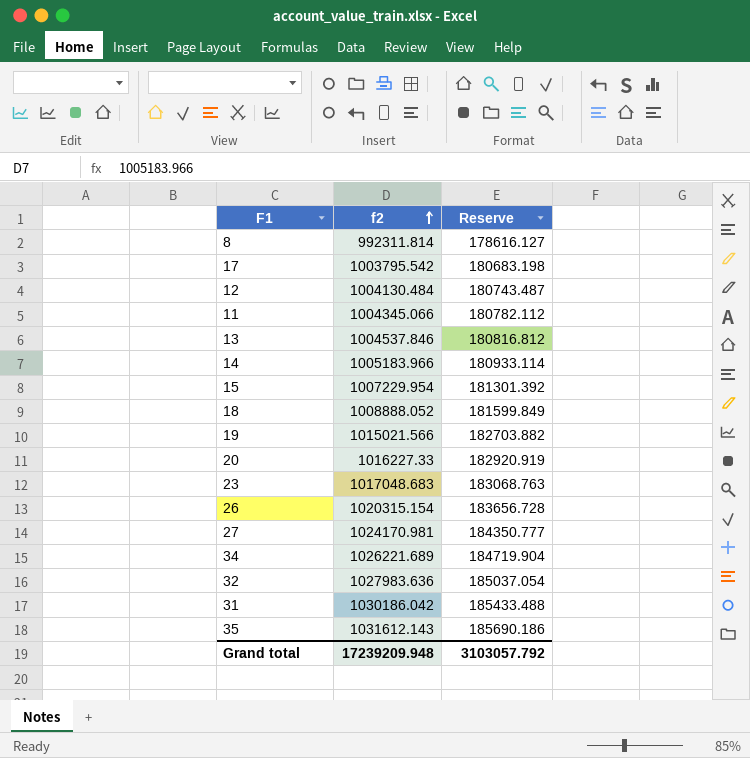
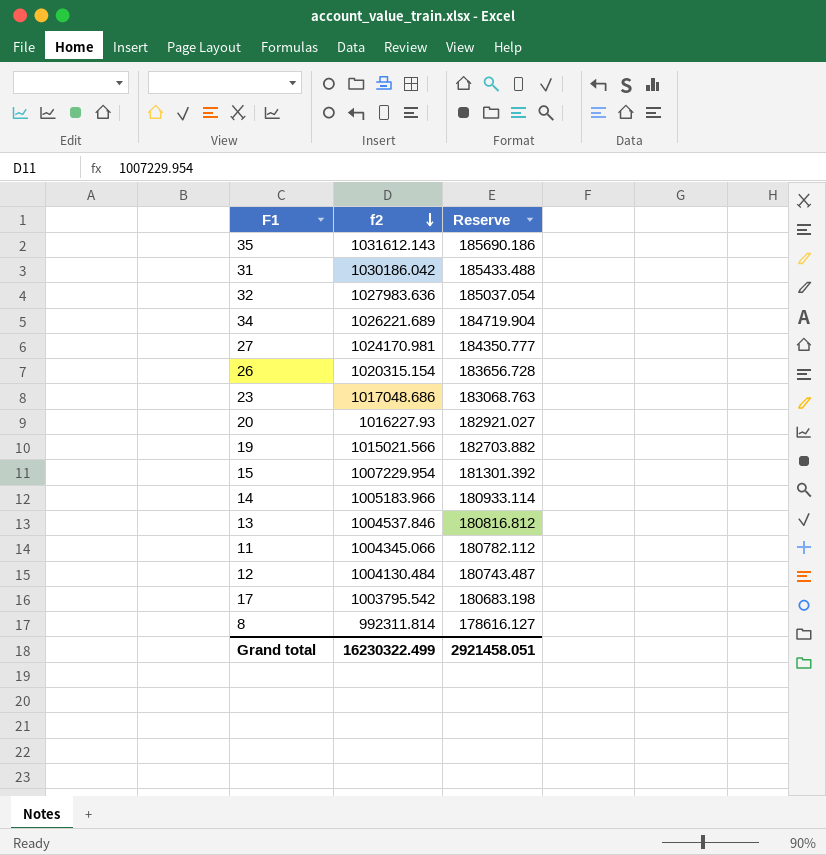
row order: f2 ascending -> f2 descending
row 18: 1008888.052 | 181599.849 -> none
23 | f2: 1017048.683 -> 1017048.686
20 | f2: 1016227.33 -> 1016227.93
20 | Reserve: 182920.919 -> 182921.027
Grand total | f2: 17239209.948 -> 16230322.499
Grand total | Reserve: 3103057.792 -> 2921458.051

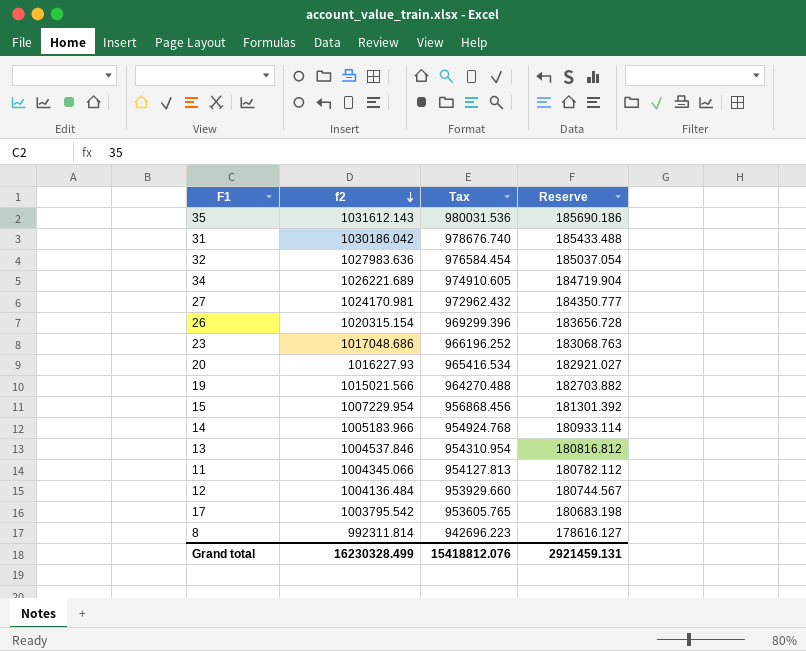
column Tax | formula: none -> [f2] * 0.95
12 | f2: 1004130.484 -> 1004136.484
12 | Reserve: 180743.487 -> 180744.567
Grand total | f2: 16230322.499 -> 16230328.499
Grand total | Reserve: 2921458.051 -> 2921459.131

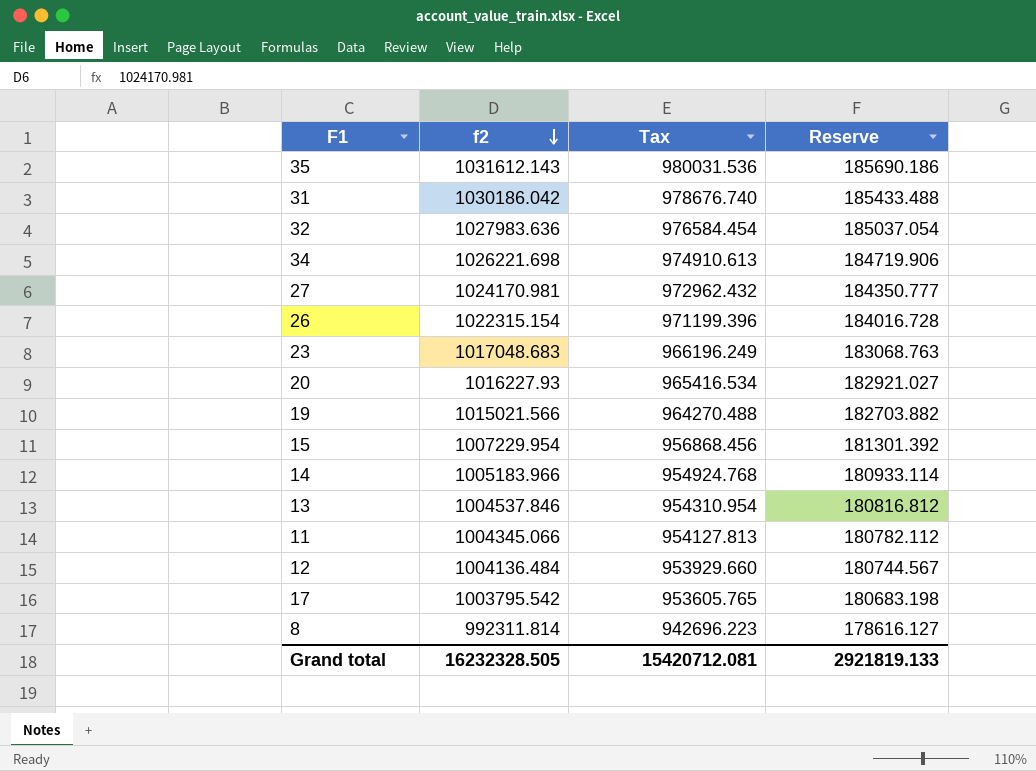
34 | f2: 1026221.689 -> 1026221.698
34 | Tax: 974910.605 -> 974910.613
34 | Reserve: 184719.904 -> 184719.906
26 | f2: 1020315.154 -> 1022315.154
26 | Tax: 969299.396 -> 971199.396
26 | Reserve: 183656.728 -> 184016.728
23 | f2: 1017048.686 -> 1017048.683
23 | Tax: 966196.252 -> 966196.249
Grand total | f2: 16230328.499 -> 16232328.505
Grand total | Tax: 15418812.076 -> 15420712.081
Grand total | Reserve: 2921459.131 -> 2921819.133

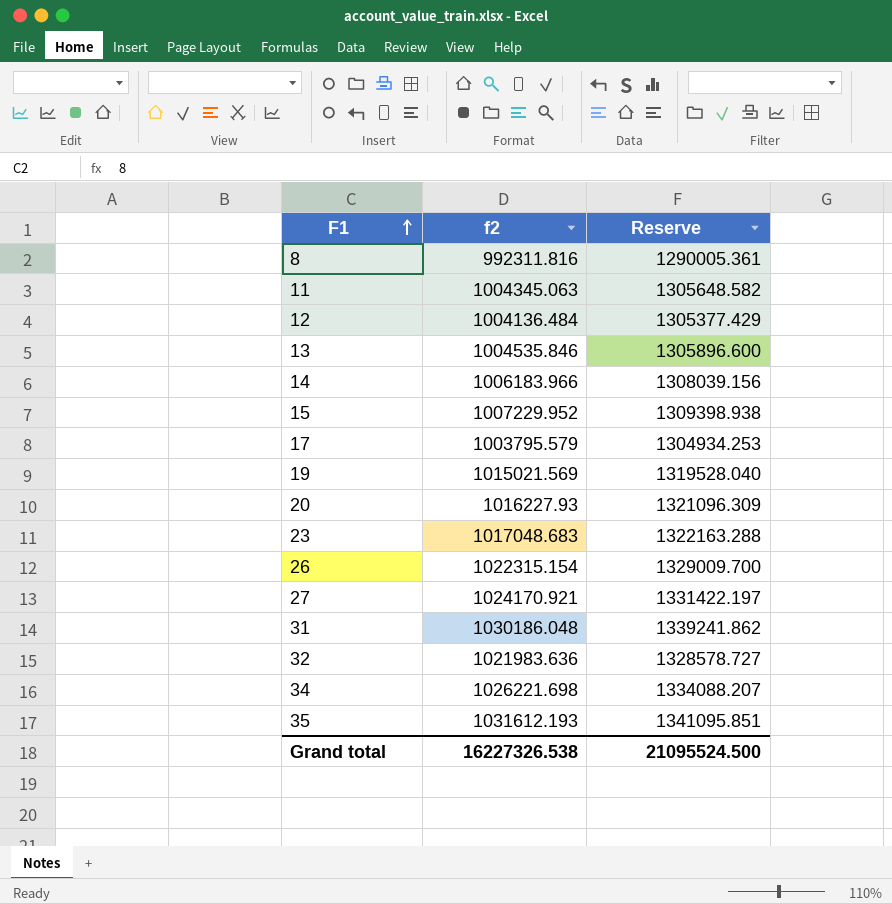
row order: f2 descending -> F1 ascending
column Tax | formula: [f2] * 0.95 -> none
column Reserve | formula: [f2] * 0.18 -> [f2] * 1.3
8 | f2: 992311.814 -> 992311.816
11 | f2: 1004345.066 -> 1004345.063
13 | f2: 1004537.846 -> 1004535.846
14 | f2: 1005183.966 -> 1006183.966
15 | f2: 1007229.954 -> 1007229.952
17 | f2: 1003795.542 -> 1003795.579
19 | f2: 1015021.566 -> 1015021.569
27 | f2: 1024170.981 -> 1024170.921
31 | f2: 1030186.042 -> 1030186.048
32 | f2: 1027983.636 -> 1021983.636
35 | f2: 1031612.143 -> 1031612.193
Grand total | f2: 16232328.505 -> 16227326.538
Grand total | Reserve: 2921819.133 -> 21095524.500

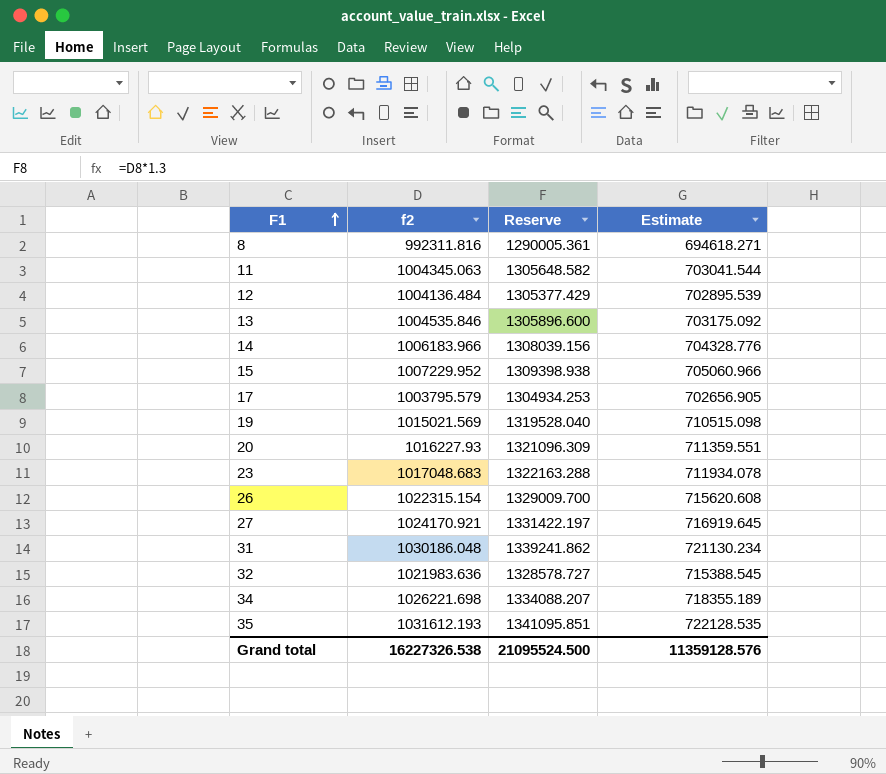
column Estimate | formula: none -> [f2] * 0.7

